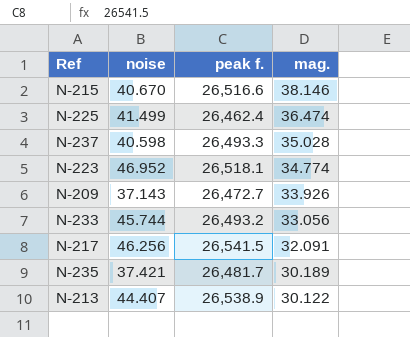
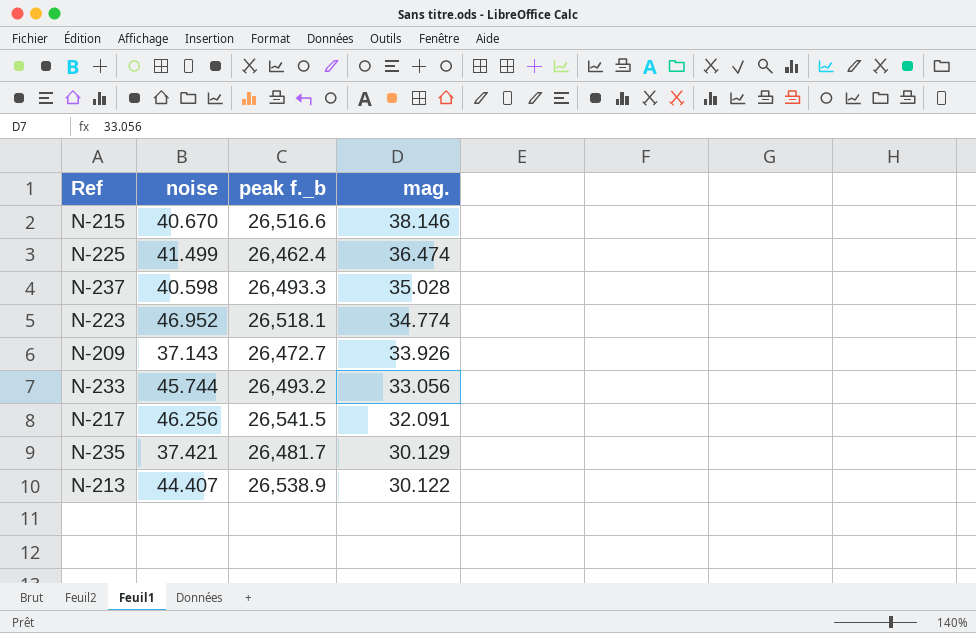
column name: peak f. -> peak f._b
N-235 | mag.: 30.189 -> 30.129

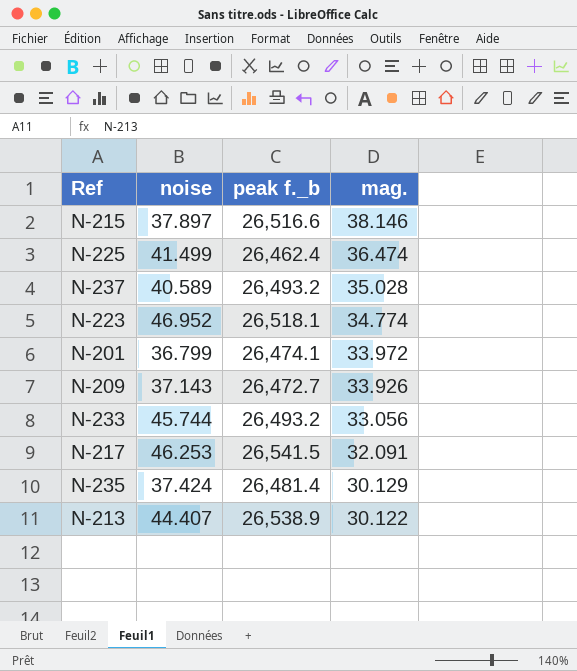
N-215 | noise: 40.670 -> 37.897
N-237 | noise: 40.598 -> 40.589
N-237 | peak f._b: 26,493.3 -> 26,493.2
row N-201: none -> 36.799 | 26,474.1 | 33.972
N-217 | noise: 46.256 -> 46.253
N-235 | noise: 37.421 -> 37.424
N-235 | peak f._b: 26,481.7 -> 26,481.4

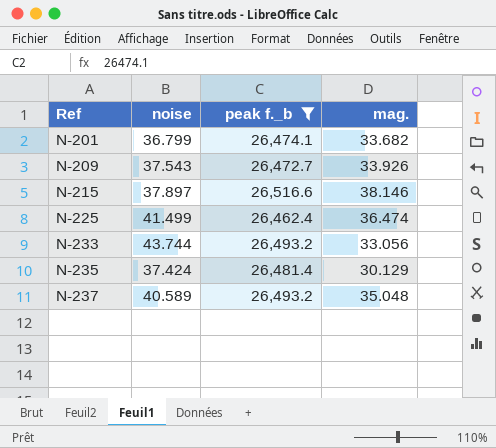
filter: none -> peak f._b <= 26,516.6
row order: mag. descending -> Ref ascending
N-201 | mag.: 33.972 -> 33.682
N-209 | noise: 37.143 -> 37.543
N-233 | noise: 45.744 -> 43.744
N-237 | mag.: 35.028 -> 35.048

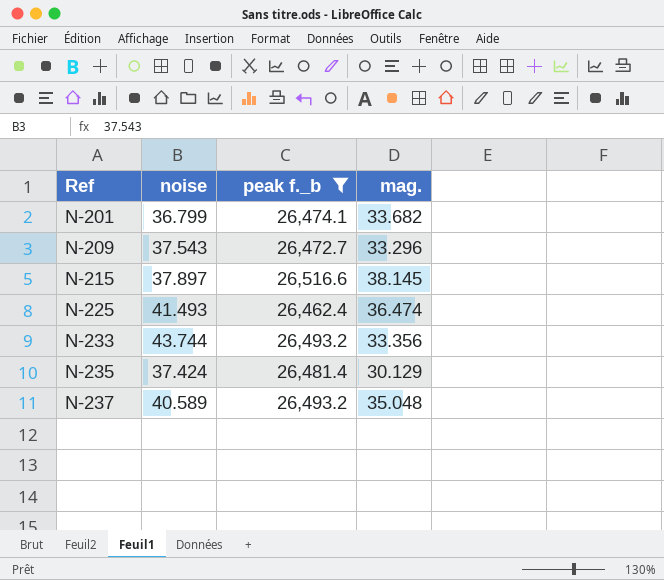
N-209 | mag.: 33.926 -> 33.296
N-215 | mag.: 38.146 -> 38.145
N-225 | noise: 41.499 -> 41.493
N-233 | mag.: 33.056 -> 33.356

